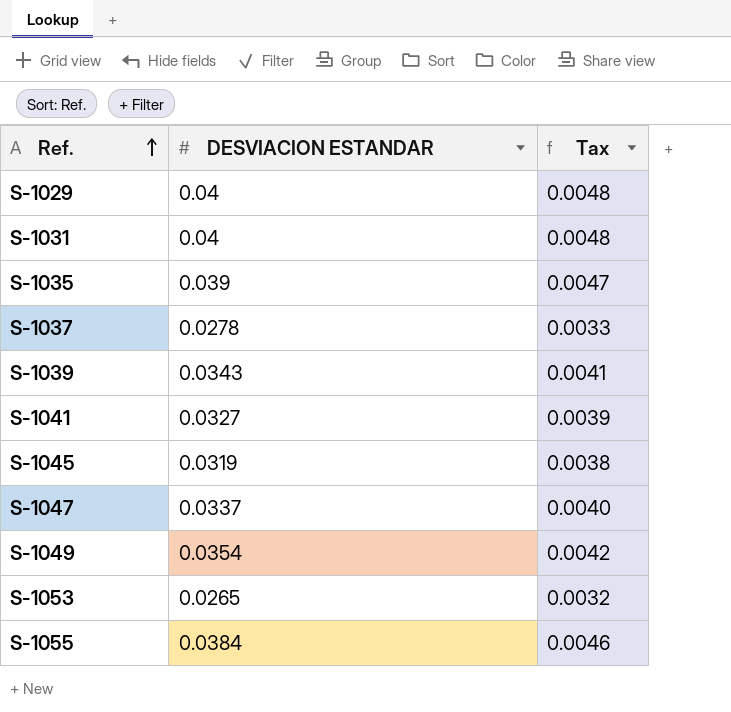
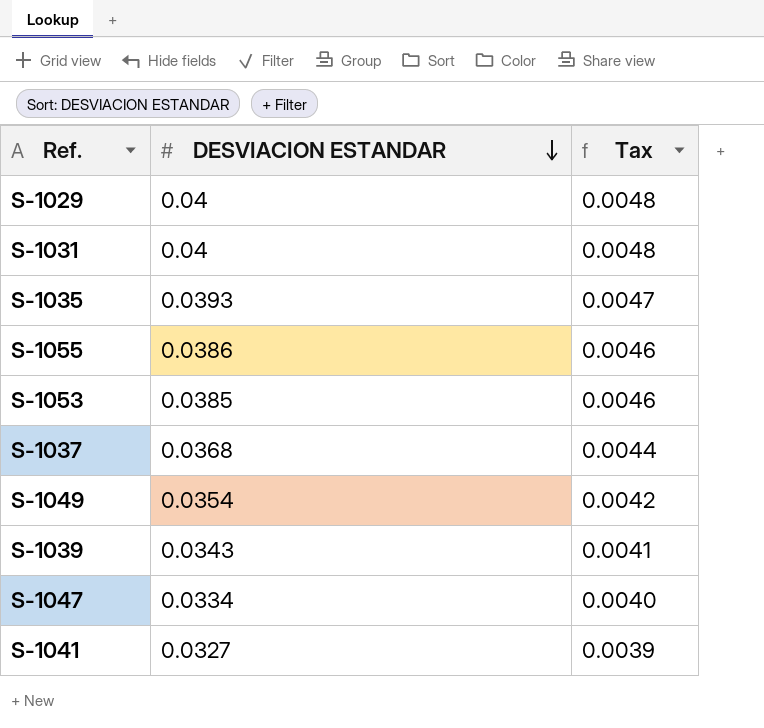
row order: Ref. ascending -> DESVIACION ESTANDAR descending
row S-1045: 0.0319 | 0.0038 -> none
S-1035 | DESVIACION ESTANDAR: 0.039 -> 0.0393
S-1055 | DESVIACION ESTANDAR: 0.0384 -> 0.0386
S-1053 | DESVIACION ESTANDAR: 0.0265 -> 0.0385
S-1053 | Tax: 0.0032 -> 0.0046
S-1037 | DESVIACION ESTANDAR: 0.0278 -> 0.0368
S-1037 | Tax: 0.0033 -> 0.0044
S-1047 | DESVIACION ESTANDAR: 0.0337 -> 0.0334

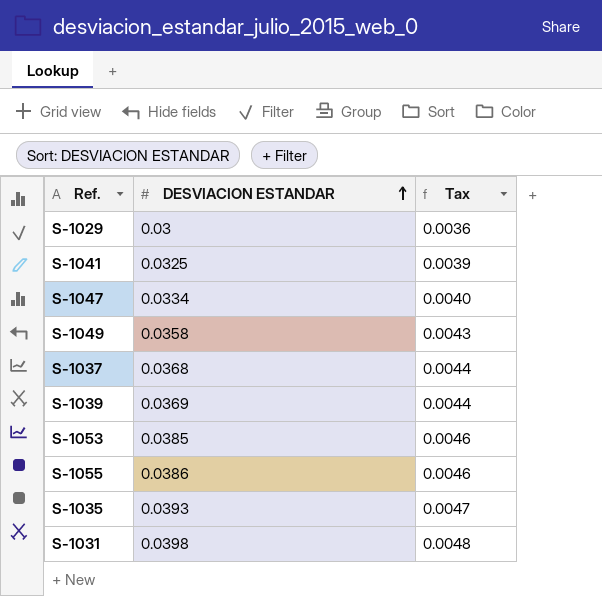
row order: DESVIACION ESTANDAR descending -> DESVIACION ESTANDAR ascending
S-1029 | DESVIACION ESTANDAR: 0.04 -> 0.03
S-1029 | Tax: 0.0048 -> 0.0036
S-1041 | DESVIACION ESTANDAR: 0.0327 -> 0.0325
S-1049 | DESVIACION ESTANDAR: 0.0354 -> 0.0358
S-1049 | Tax: 0.0042 -> 0.0043
S-1039 | DESVIACION ESTANDAR: 0.0343 -> 0.0369
S-1039 | Tax: 0.0041 -> 0.0044
S-1031 | DESVIACION ESTANDAR: 0.04 -> 0.0398

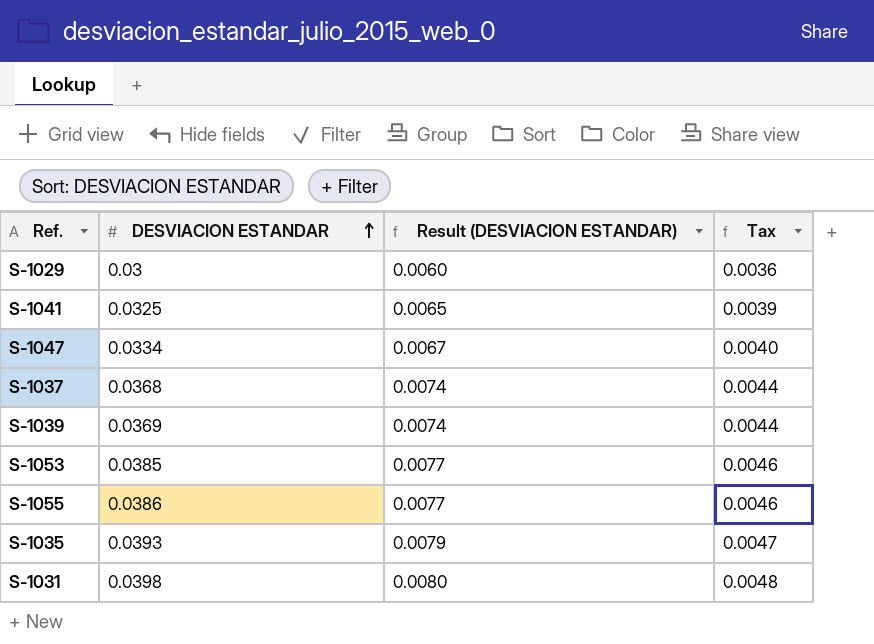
column Result (DESVIACION ESTANDAR) | formula: none -> [DESVIACION ESTANDAR] * 0.2
row S-1049: 0.0358 | 0.0043 -> none

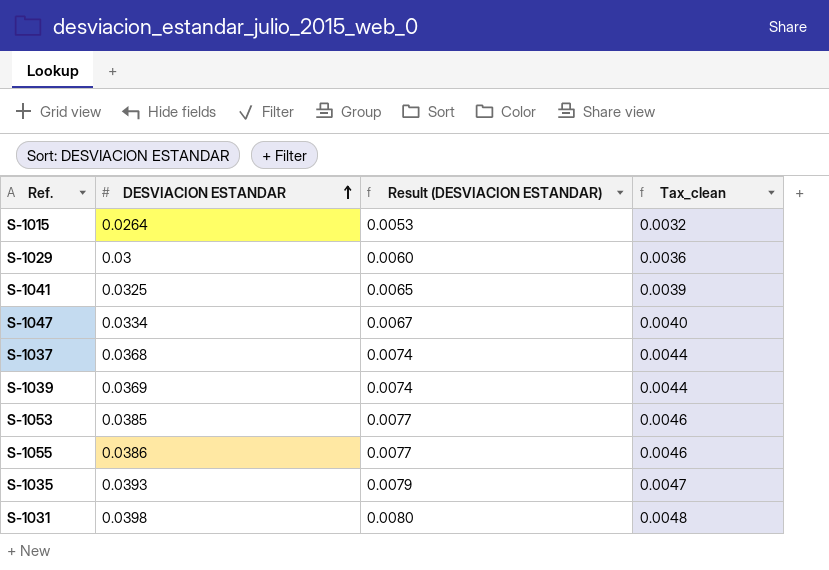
column name: Tax -> Tax_clean
row S-1015: none -> 0.0264 | 0.0053 | 0.0032

